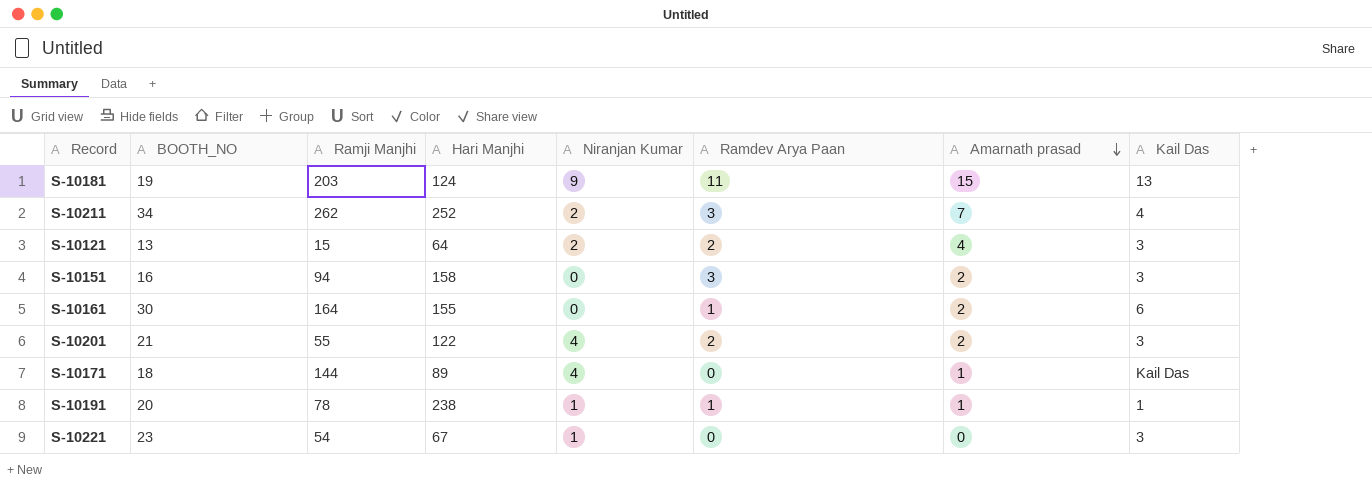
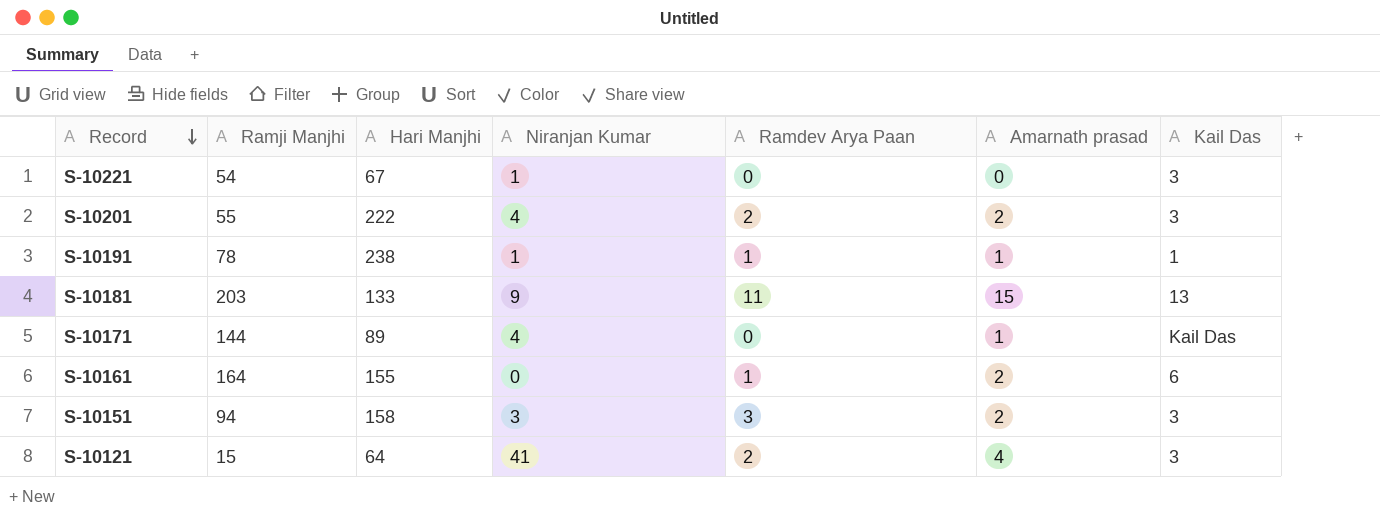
row order: Amarnath prasad descending -> Record descending
column BOOTH_NO | position: 2 -> none
row S-10211: 34 | 262 | 252 | 2 | 3 | 7 | 4 -> none
S-10201 | Hari Manjhi: 122 -> 222
S-10181 | Hari Manjhi: 124 -> 133
S-10151 | Niranjan Kumar: 0 -> 3
S-10121 | Niranjan Kumar: 2 -> 41

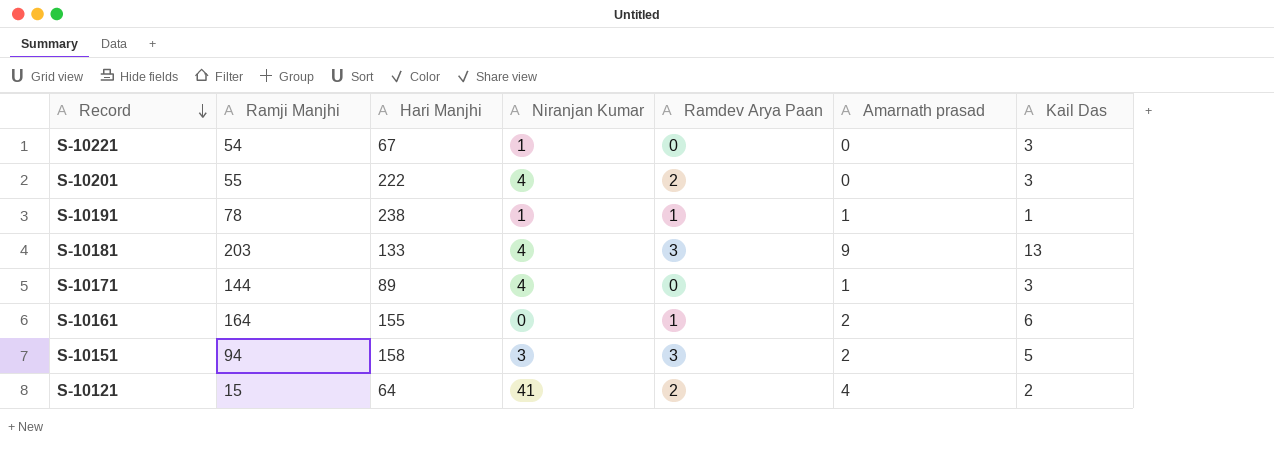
S-10201 | Amarnath prasad: 2 -> 0
S-10181 | Niranjan Kumar: 9 -> 4
S-10181 | Ramdev Arya Paan: 11 -> 3
S-10181 | Amarnath prasad: 15 -> 9
S-10171 | Kail Das: Kail Das -> 3
S-10151 | Kail Das: 3 -> 5
S-10121 | Kail Das: 3 -> 2

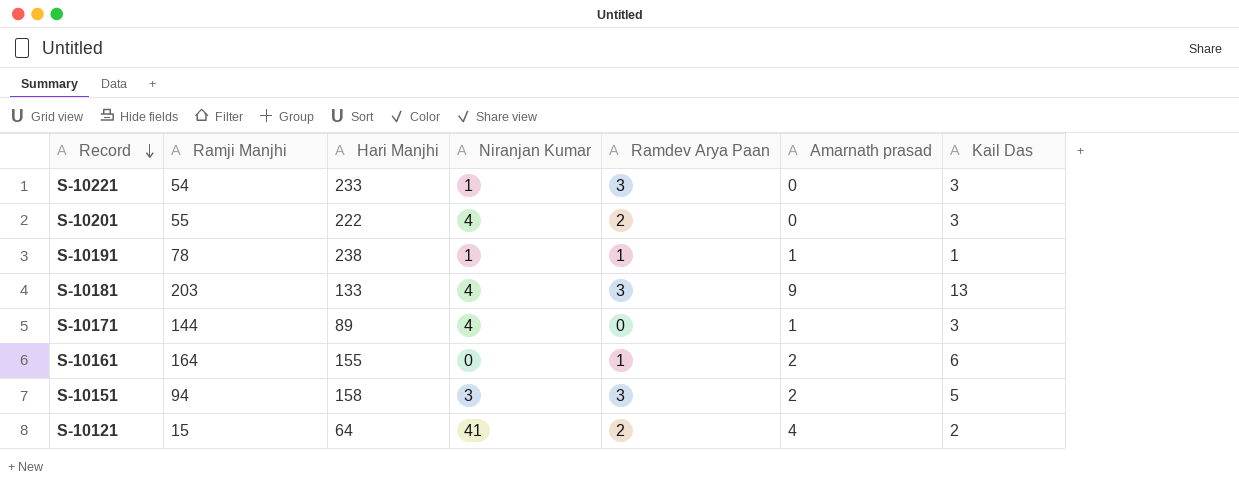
S-10221 | Hari Manjhi: 67 -> 233
S-10221 | Ramdev Arya Paan: 0 -> 3

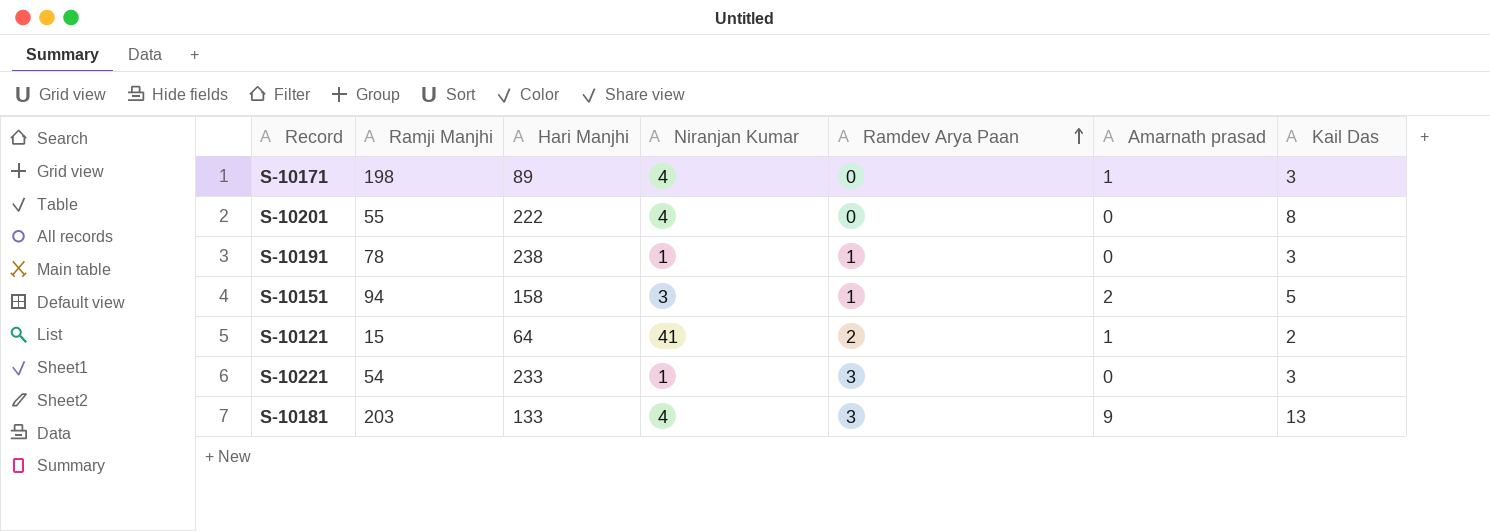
row order: Record descending -> Ramdev Arya Paan ascending
row S-10161: 164 | 155 | 0 | 1 | 2 | 6 -> none
S-10171 | Ramji Manjhi: 144 -> 198
S-10201 | Ramdev Arya Paan: 2 -> 0
S-10201 | Kail Das: 3 -> 8
S-10191 | Amarnath prasad: 1 -> 0
S-10191 | Kail Das: 1 -> 3
S-10151 | Ramdev Arya Paan: 3 -> 1
S-10121 | Amarnath prasad: 4 -> 1

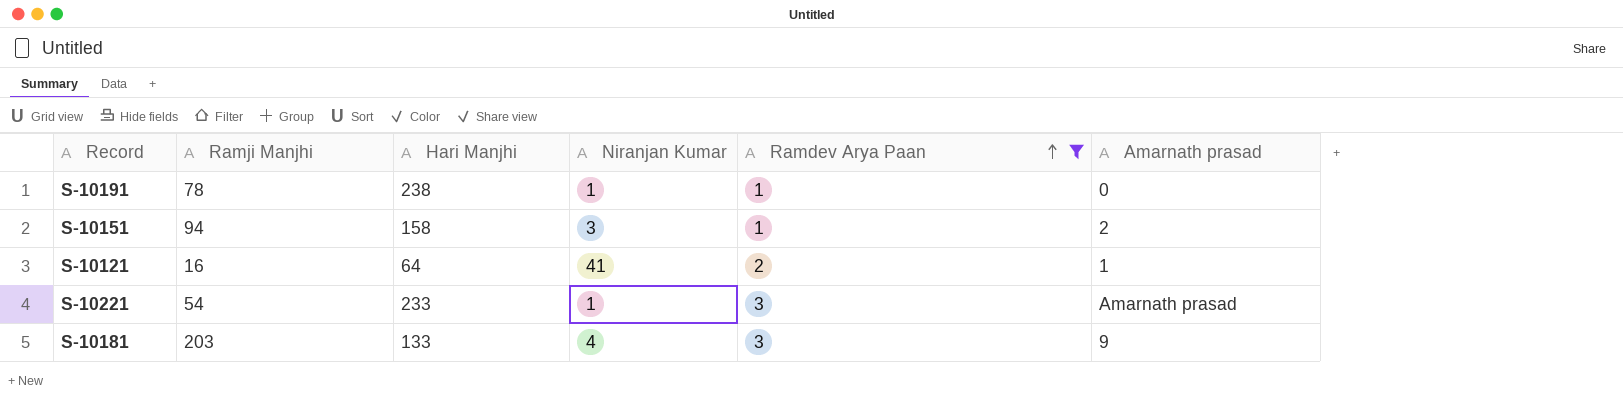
filter: none -> Ramdev Arya Paan != 0
column Kail Das | position: 7 -> none
S-10121 | Ramji Manjhi: 15 -> 16
S-10221 | Amarnath prasad: 0 -> Amarnath prasad

